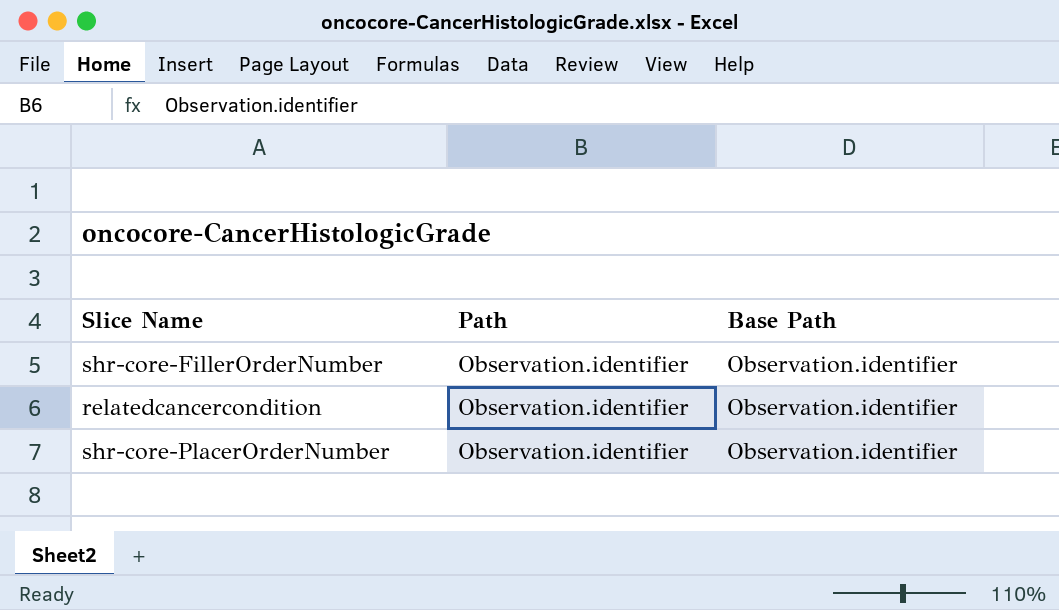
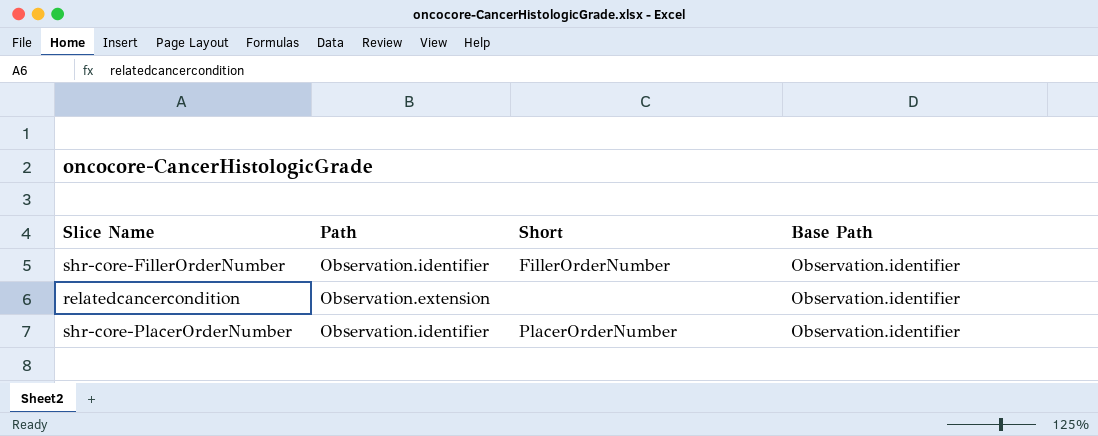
column Short | position: none -> 3
relatedcancercondition | Path: Observation.identifier -> Observation.extension

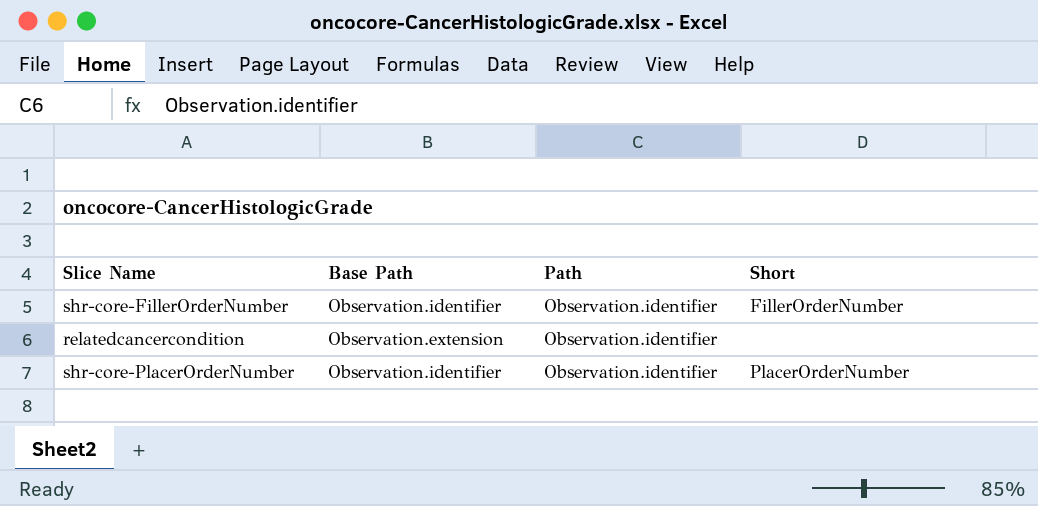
column Base Path | position: 4 -> 2
relatedcancercondition | Base Path: Observation.identifier -> Observation.extension
relatedcancercondition | Path: Observation.extension -> Observation.identifier

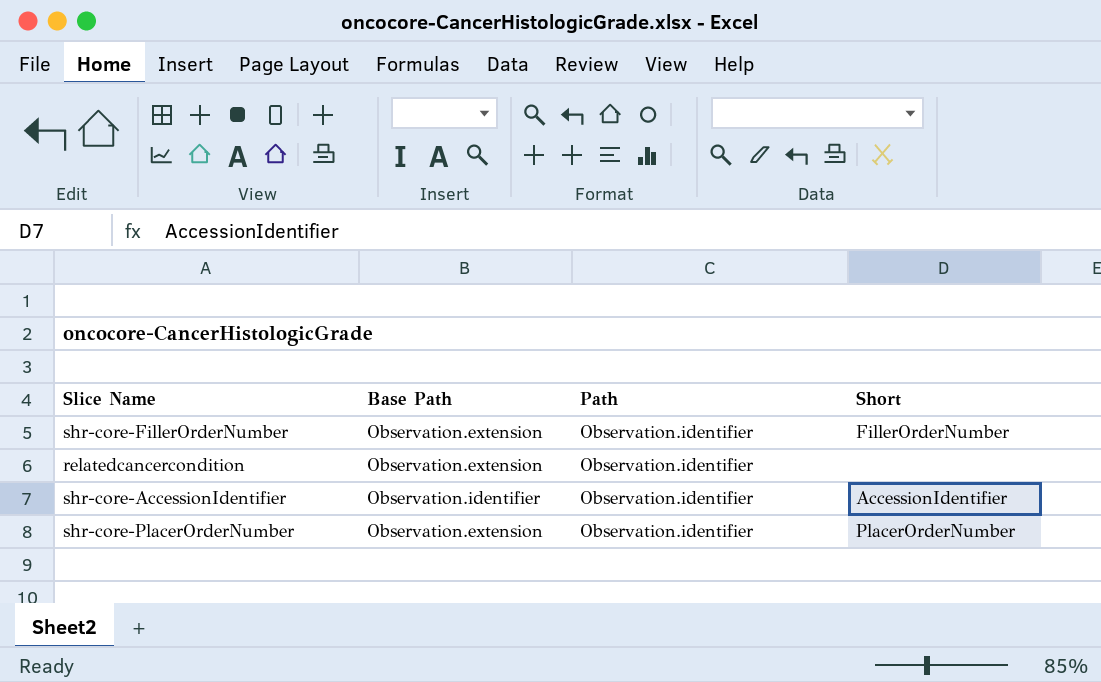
shr-core-FillerOrderNumber | Base Path: Observation.identifier -> Observation.extension
row shr-core-AccessionIdentifier: none -> Observation.identifier | Observation.identifier | AccessionIdentifier
shr-core-PlacerOrderNumber | Base Path: Observation.identifier -> Observation.extension

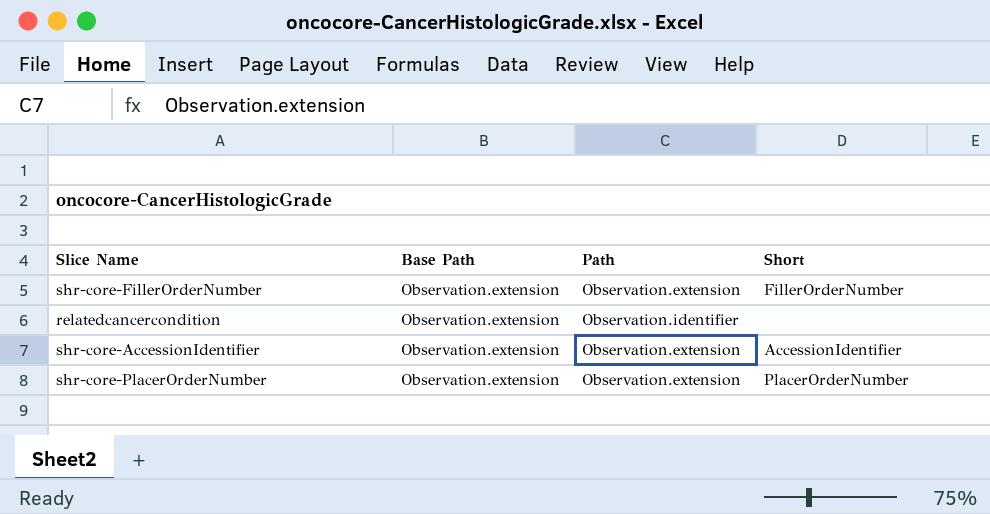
shr-core-FillerOrderNumber | Path: Observation.identifier -> Observation.extension
shr-core-AccessionIdentifier | Base Path: Observation.identifier -> Observation.extension
shr-core-AccessionIdentifier | Path: Observation.identifier -> Observation.extension
shr-core-PlacerOrderNumber | Path: Observation.identifier -> Observation.extension

